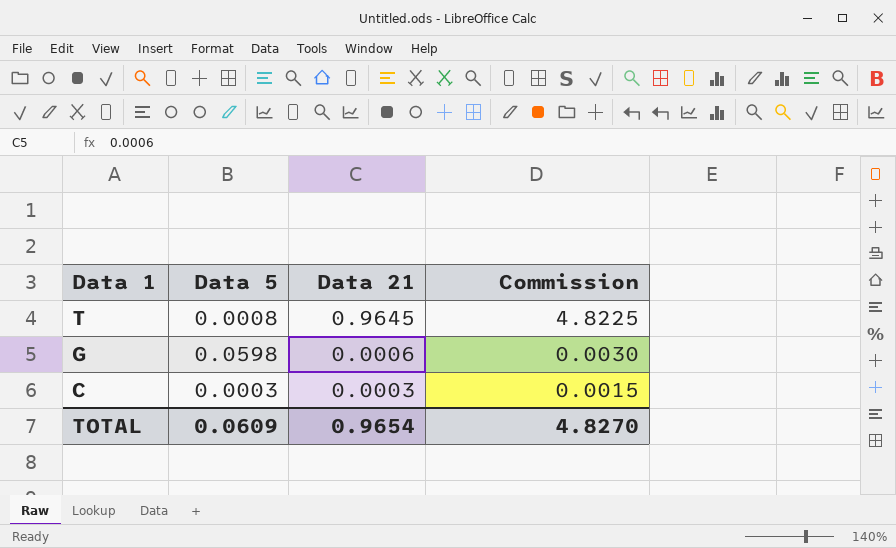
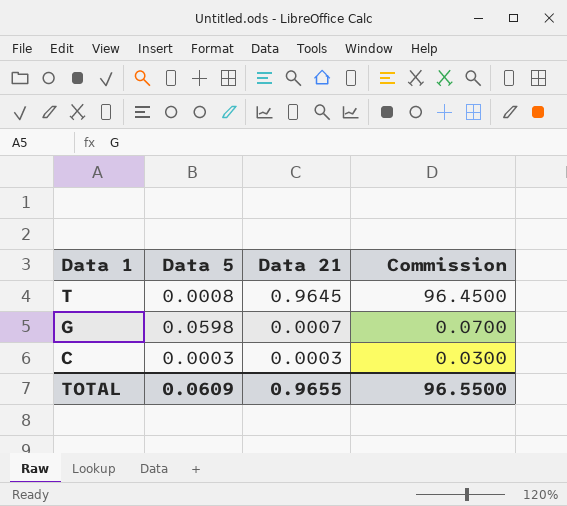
column Commission | formula: [Data 21] * 5 -> [Data 21] * 100
G | Data 21: 0.0006 -> 0.0007
TOTAL | Data 21: 0.9654 -> 0.9655
TOTAL | Commission: 4.8270 -> 96.5500

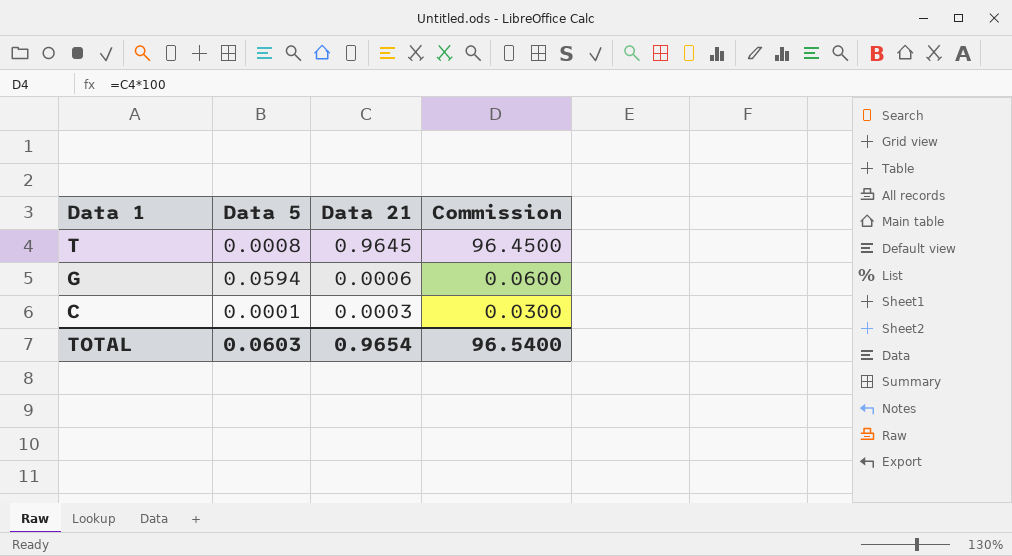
G | Data 5: 0.0598 -> 0.0594
G | Data 21: 0.0007 -> 0.0006
G | Commission: 0.0700 -> 0.0600
C | Data 5: 0.0003 -> 0.0001
TOTAL | Data 5: 0.0609 -> 0.0603
TOTAL | Data 21: 0.9655 -> 0.9654
TOTAL | Commission: 96.5500 -> 96.5400

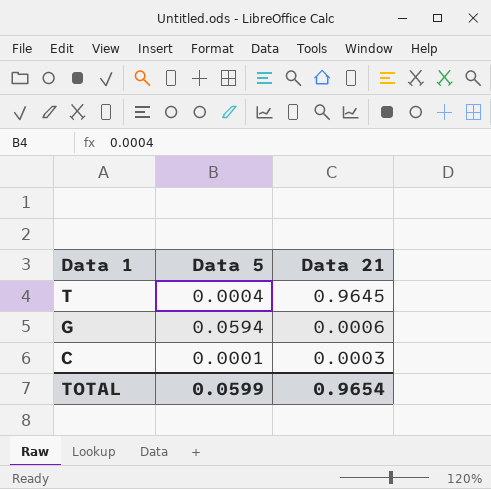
column Commission | formula: [Data 21] * 100 -> none
T | Data 5: 0.0008 -> 0.0004
TOTAL | Data 5: 0.0603 -> 0.0599

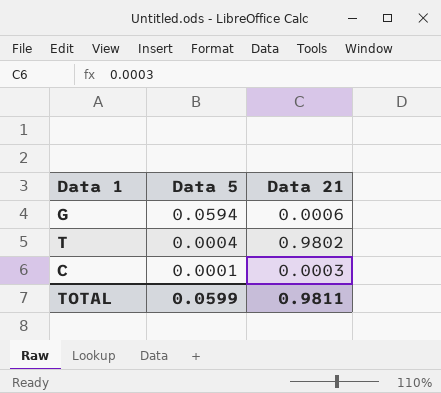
row order: Data 1 descending -> Data 5 descending
T | Data 21: 0.9645 -> 0.9802
TOTAL | Data 21: 0.9654 -> 0.9811

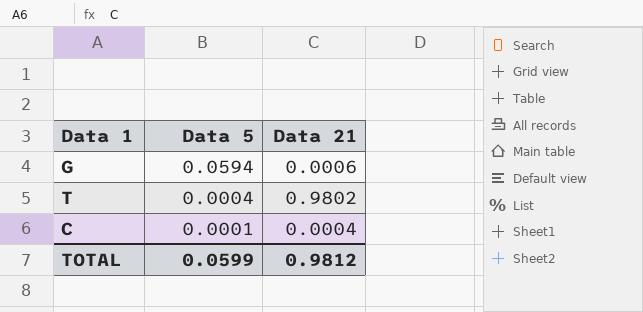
C | Data 21: 0.0003 -> 0.0004
TOTAL | Data 21: 0.9811 -> 0.9812

